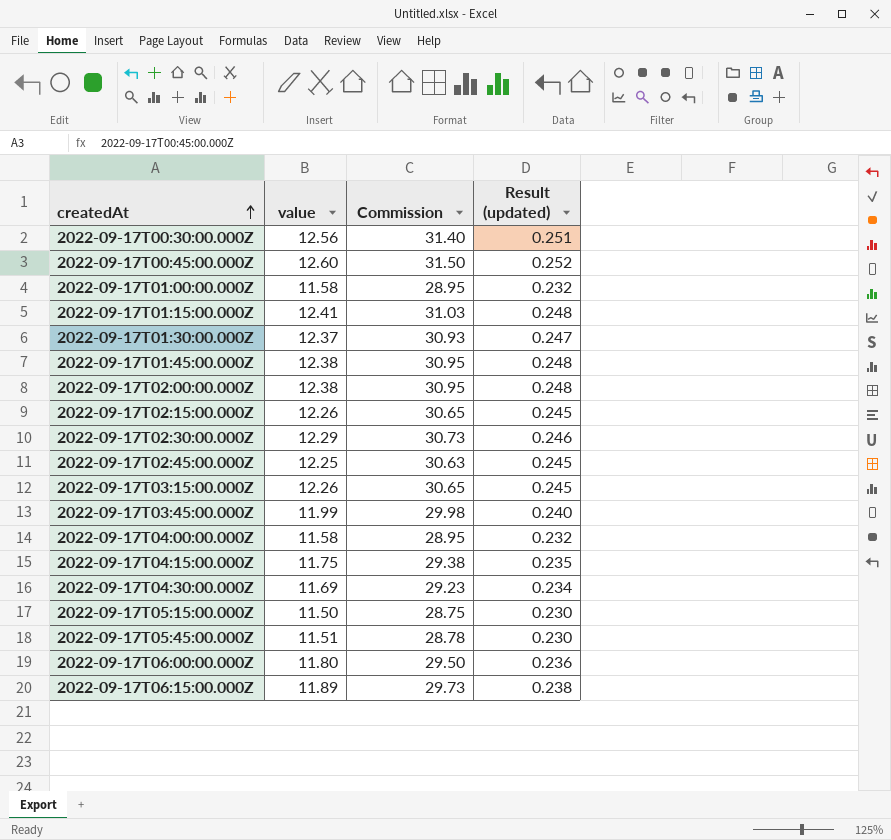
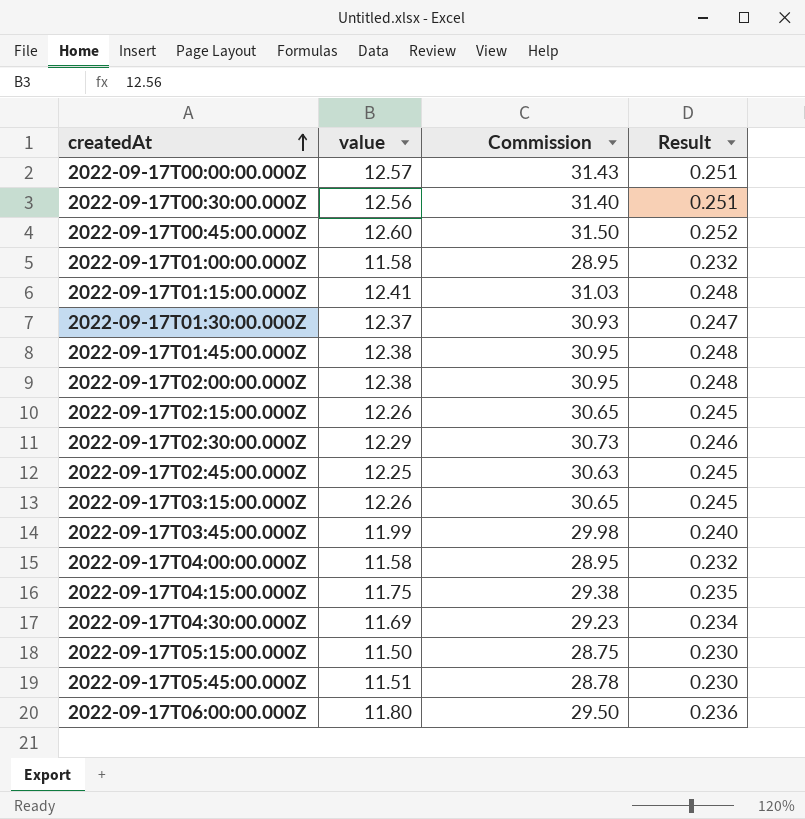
column name: Result (updated) -> Result
row 2022-09-17T06:15:00.000Z: 11.89 | 29.73 | 0.238 -> none
row 2022-09-17T00:00:00.000Z: none -> 12.57 | 31.43 | 0.251

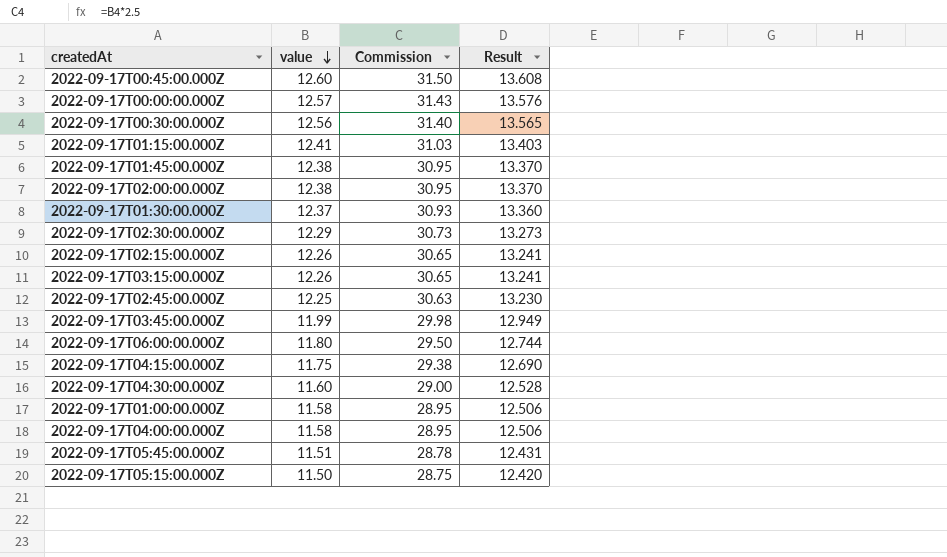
row order: createdAt ascending -> value descending
column Result | formula: [value] * 0.02 -> [value] * 1.08
2022-09-17T04:30:00.000Z | value: 11.69 -> 11.60
2022-09-17T04:30:00.000Z | Commission: 29.23 -> 29.00

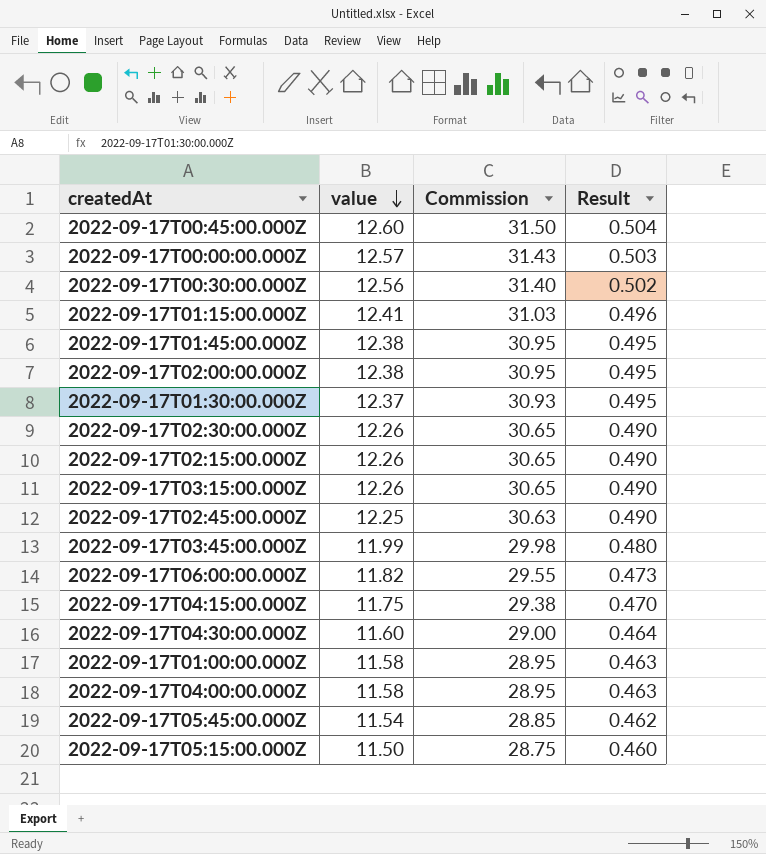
column Result | formula: [value] * 1.08 -> [value] * 0.04
2022-09-17T02:30:00.000Z | value: 12.29 -> 12.26
2022-09-17T02:30:00.000Z | Commission: 30.73 -> 30.65
2022-09-17T06:00:00.000Z | value: 11.80 -> 11.82
2022-09-17T06:00:00.000Z | Commission: 29.50 -> 29.55
2022-09-17T05:45:00.000Z | value: 11.51 -> 11.54
2022-09-17T05:45:00.000Z | Commission: 28.78 -> 28.85

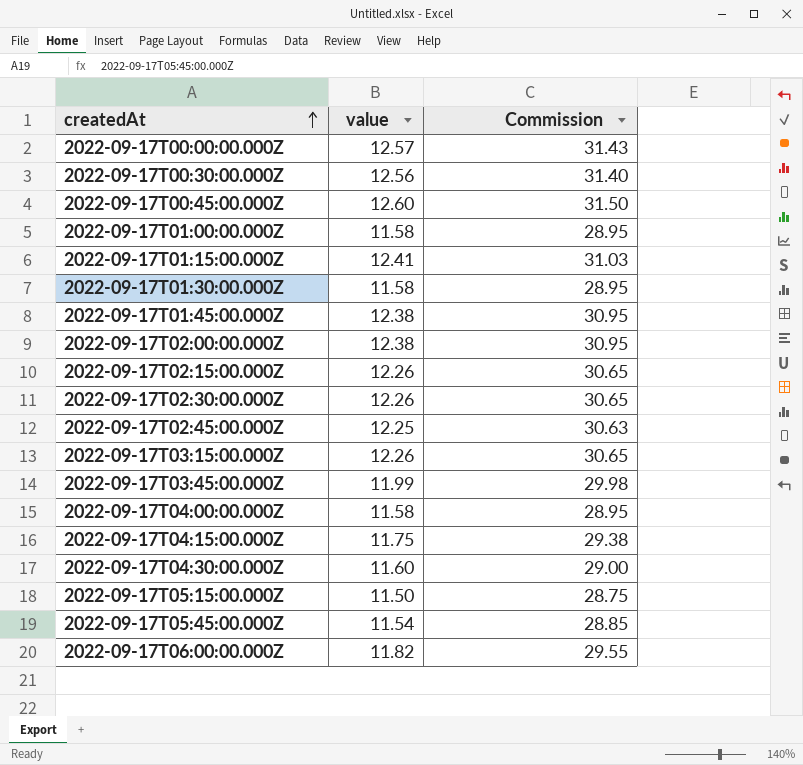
row order: value descending -> createdAt ascending
column Result | formula: [value] * 0.04 -> none
2022-09-17T01:30:00.000Z | value: 12.37 -> 11.58
2022-09-17T01:30:00.000Z | Commission: 30.93 -> 28.95

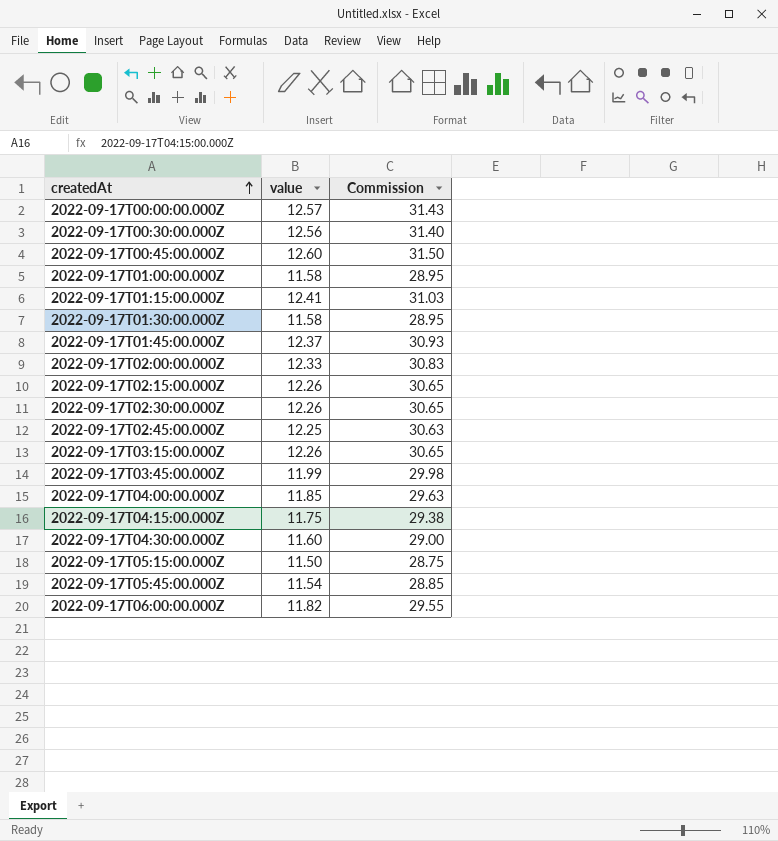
2022-09-17T01:45:00.000Z | value: 12.38 -> 12.37
2022-09-17T01:45:00.000Z | Commission: 30.95 -> 30.93
2022-09-17T02:00:00.000Z | value: 12.38 -> 12.33
2022-09-17T02:00:00.000Z | Commission: 30.95 -> 30.83
2022-09-17T04:00:00.000Z | value: 11.58 -> 11.85
2022-09-17T04:00:00.000Z | Commission: 28.95 -> 29.63

